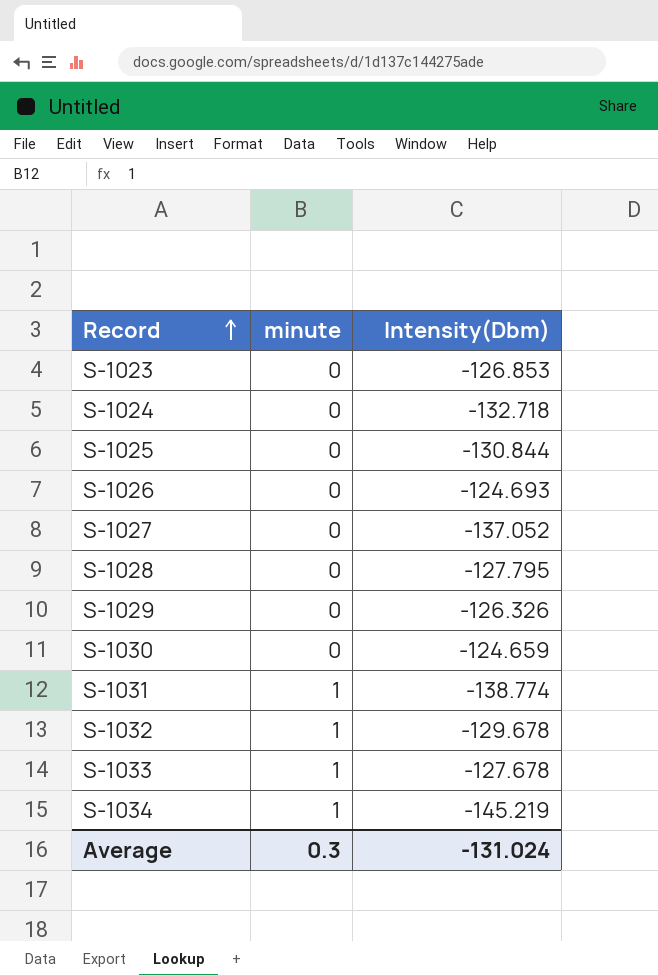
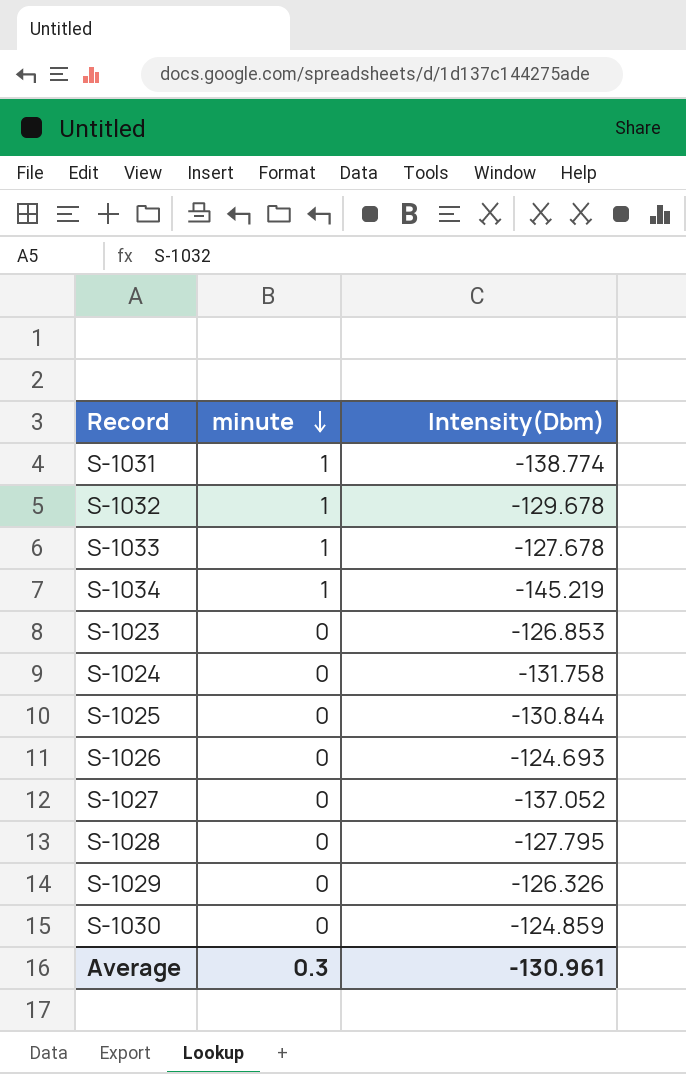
row order: Record ascending -> minute descending
S-1024 | Intensity(Dbm): -132.718 -> -131.758
S-1030 | Intensity(Dbm): -124.659 -> -124.859
Average | Intensity(Dbm): -131.024 -> -130.961

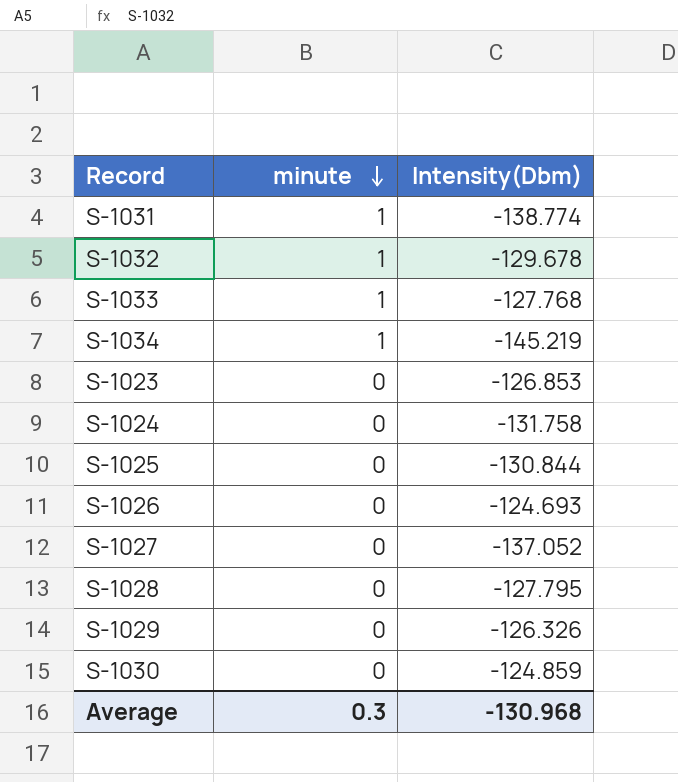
S-1033 | Intensity(Dbm): -127.678 -> -127.768
Average | Intensity(Dbm): -130.961 -> -130.968

